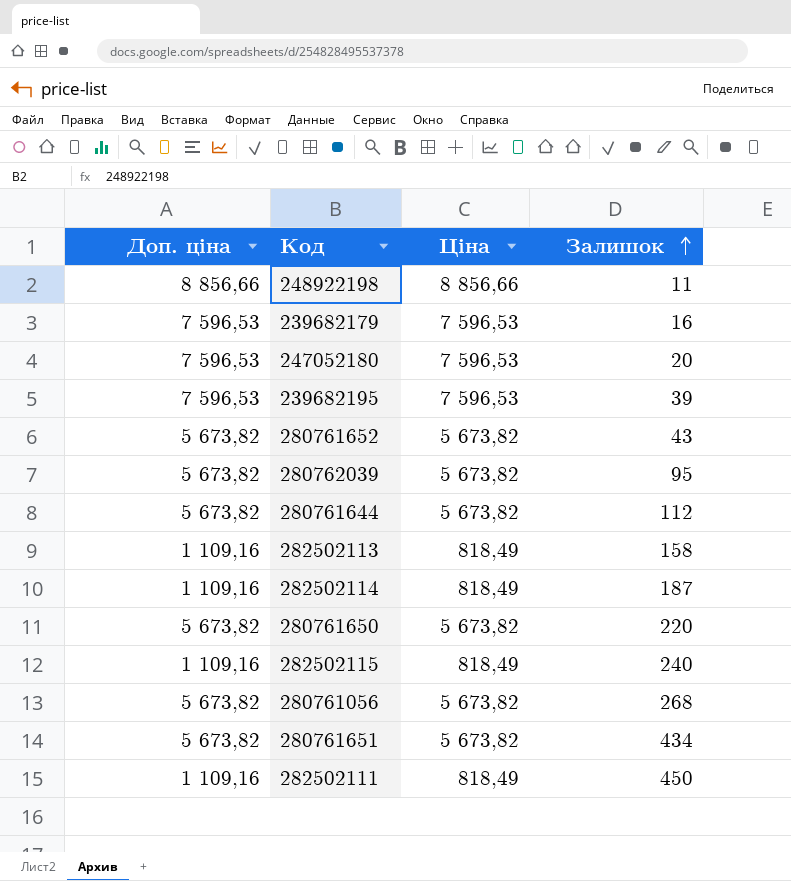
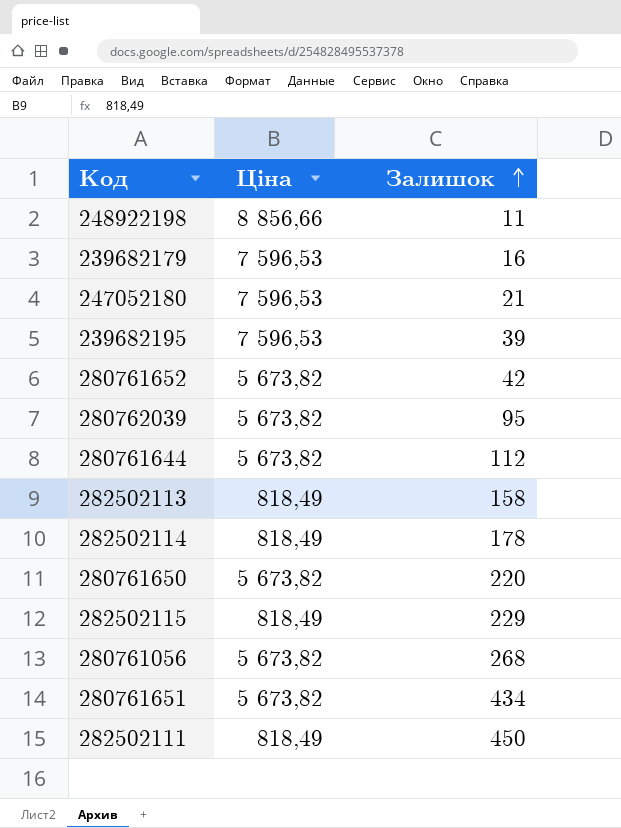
column Доп. ціна | position: 1 -> none
247052180 | Залишок: 20 -> 21
280761652 | Залишок: 43 -> 42
282502114 | Залишок: 187 -> 178
282502115 | Залишок: 240 -> 229

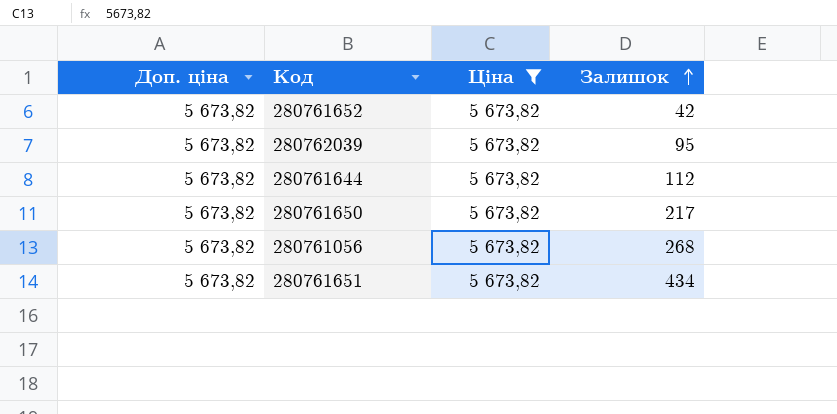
filter: none -> Ціна = 5 673,82
column Доп. ціна | position: none -> 1
280761650 | Залишок: 220 -> 217

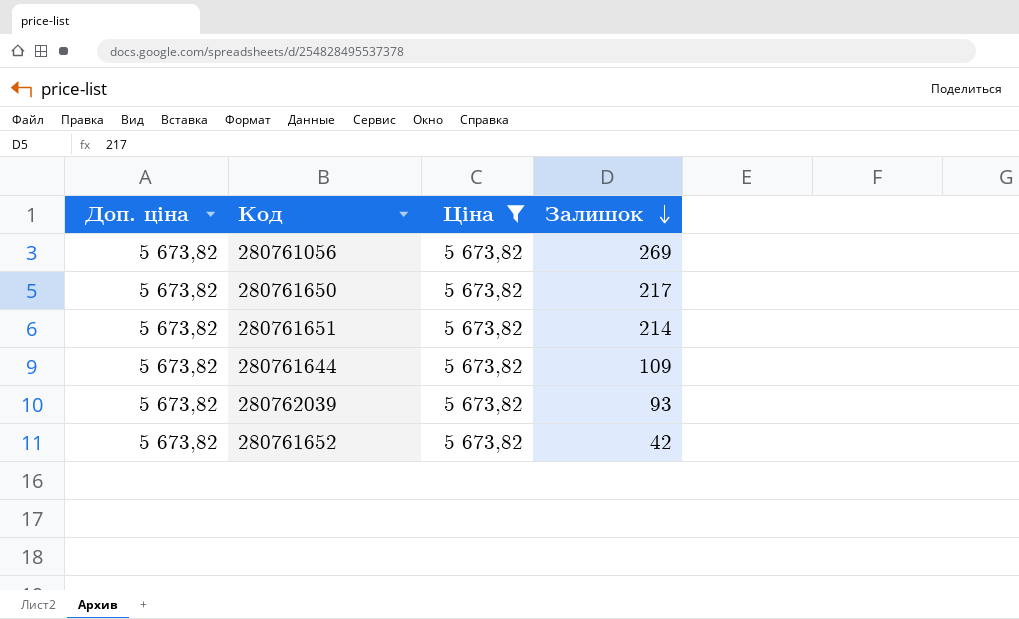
row order: Залишок ascending -> Залишок descending
280761056 | Залишок: 268 -> 269
280761651 | Залишок: 434 -> 214
280761644 | Залишок: 112 -> 109
280762039 | Залишок: 95 -> 93

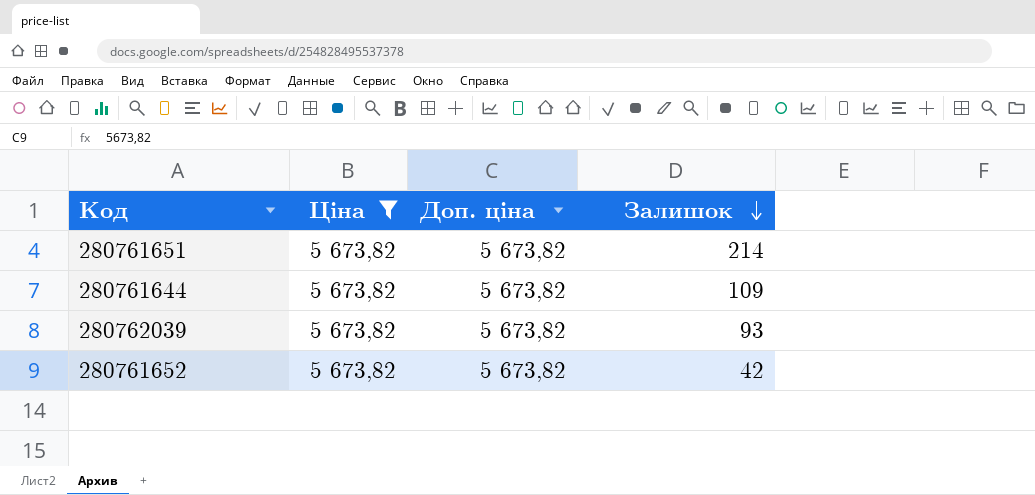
column Доп. ціна | position: 1 -> 3
row 280761056: 5 673,82 | 5 673,82 | 269 -> none
row 280761650: 5 673,82 | 5 673,82 | 217 -> none

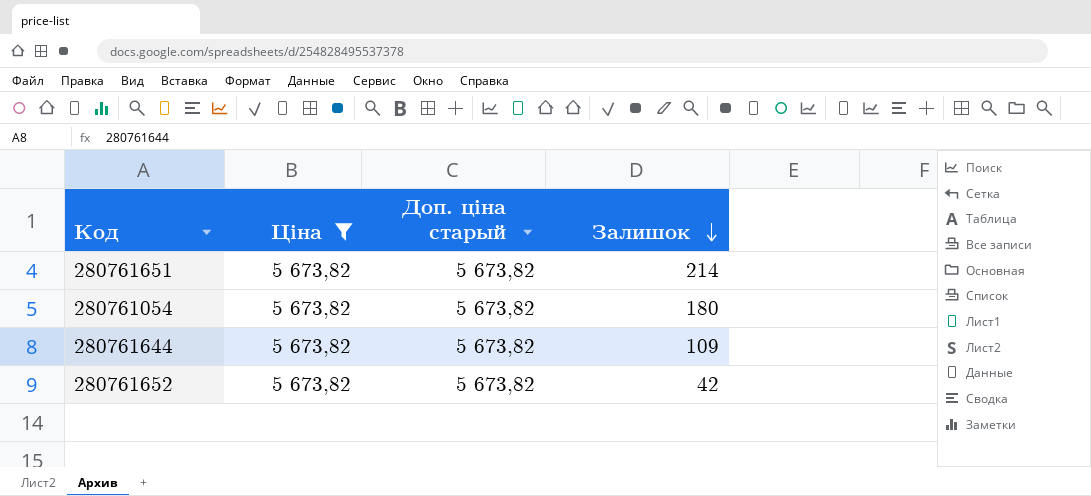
column name: Доп. ціна -> Доп. ціна старый
row 280762039: 5 673,82 | 5 673,82 | 93 -> none
row 280761054: none -> 5 673,82 | 5 673,82 | 180

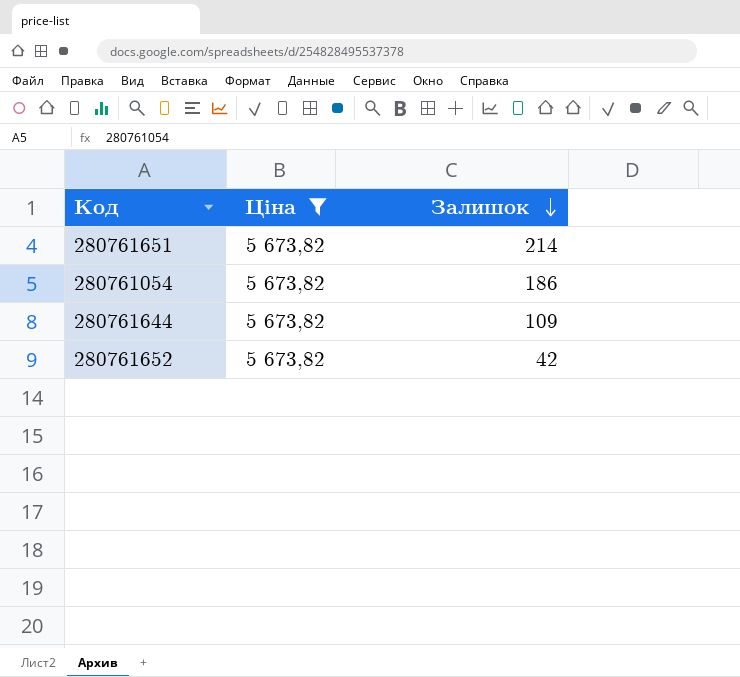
column Доп. ціна старый | position: 3 -> none
280761054 | Залишок: 180 -> 186

